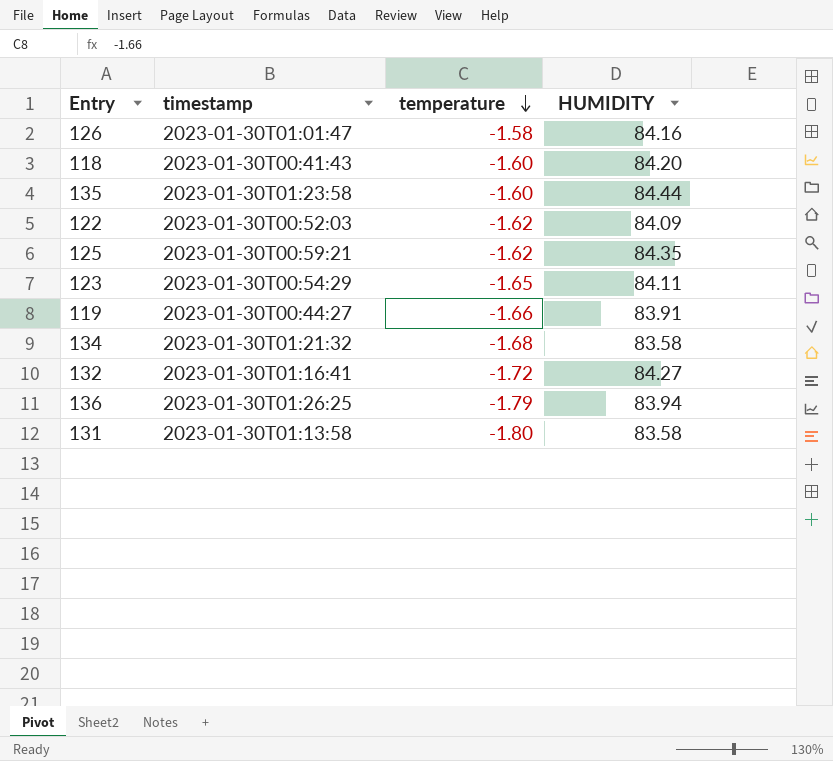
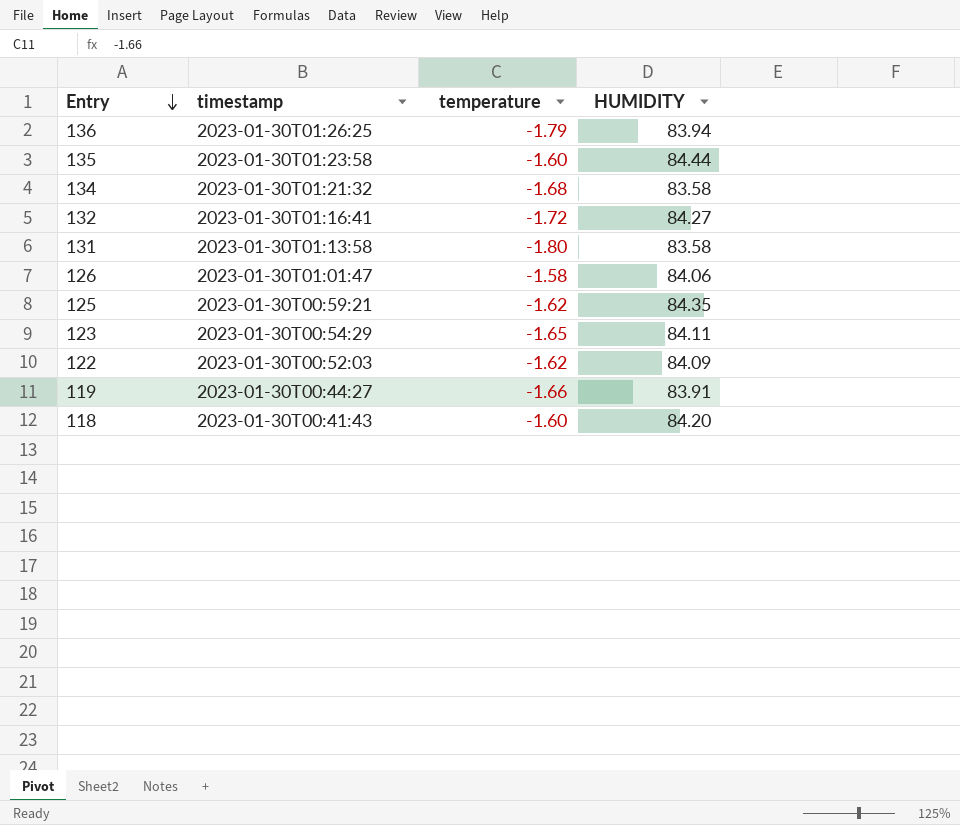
row order: temperature descending -> Entry descending
126 | HUMIDITY: 84.16 -> 84.06

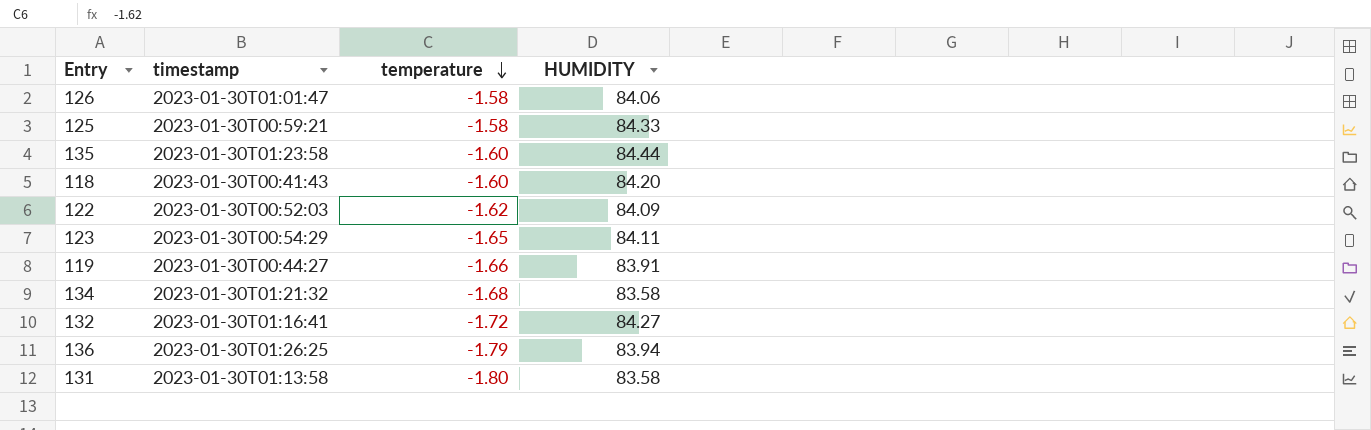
row order: Entry descending -> temperature descending
125 | temperature: -1.62 -> -1.58
125 | HUMIDITY: 84.35 -> 84.33

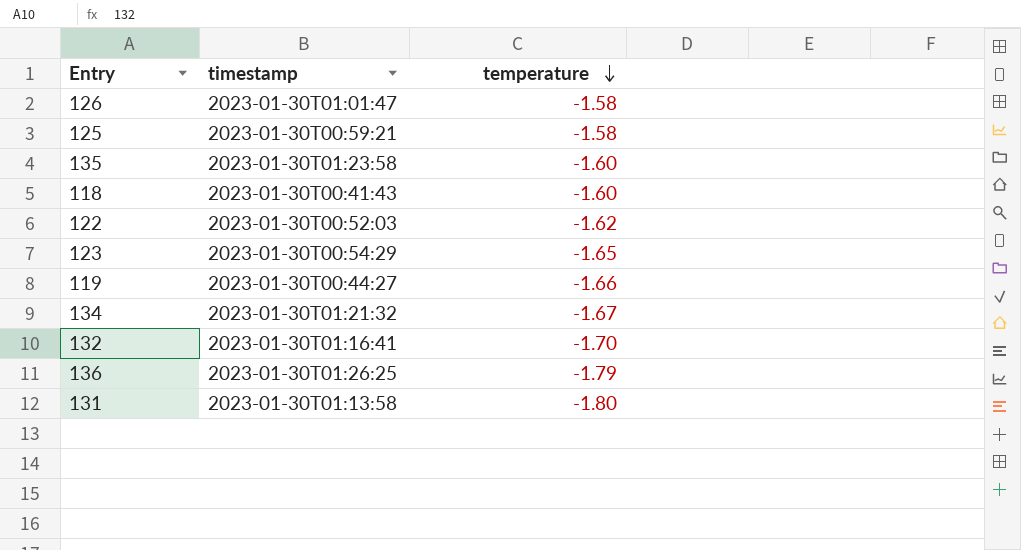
column HUMIDITY | position: 4 -> none
134 | temperature: -1.68 -> -1.67
132 | temperature: -1.72 -> -1.70

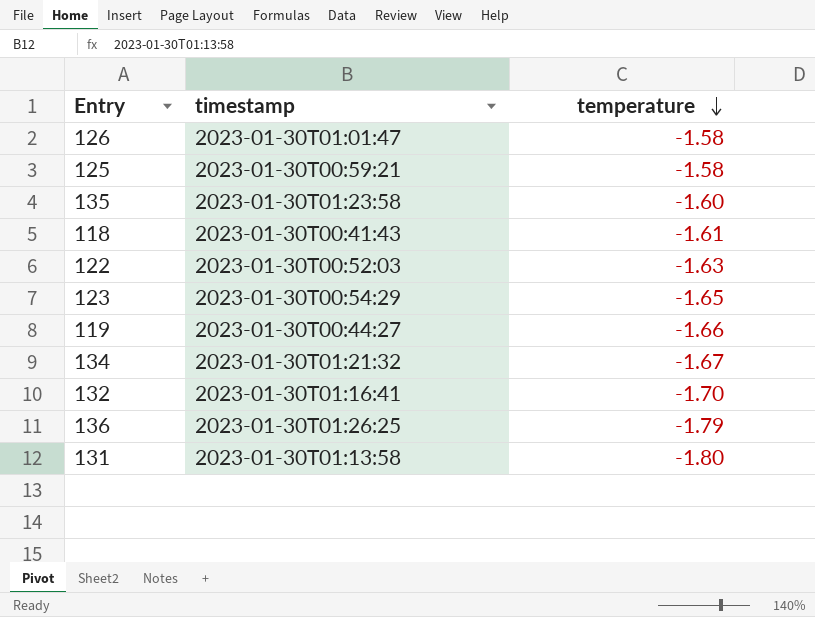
118 | temperature: -1.60 -> -1.61
122 | temperature: -1.62 -> -1.63

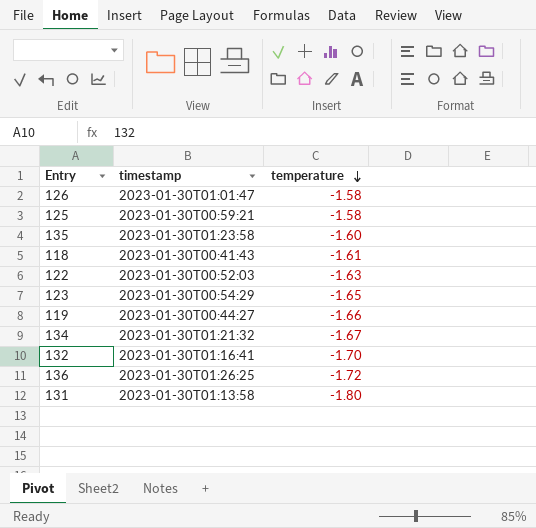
136 | temperature: -1.79 -> -1.72

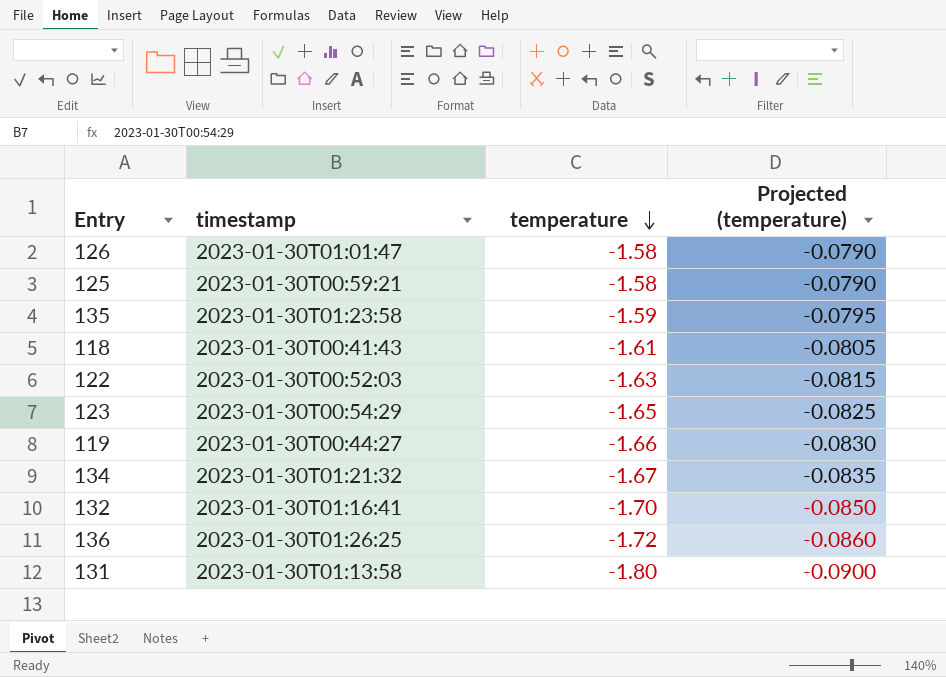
column Projected (temperature) | formula: none -> [temperature] * 0.05
135 | temperature: -1.60 -> -1.59

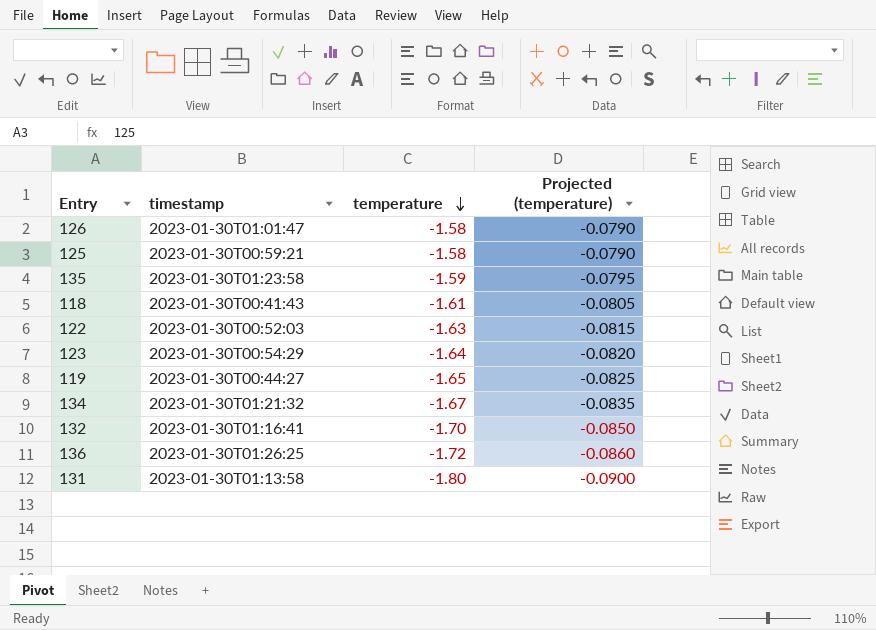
123 | temperature: -1.65 -> -1.64
123 | Projected (temperature): -0.0825 -> -0.0820
119 | temperature: -1.66 -> -1.65
119 | Projected (temperature): -0.0830 -> -0.0825

